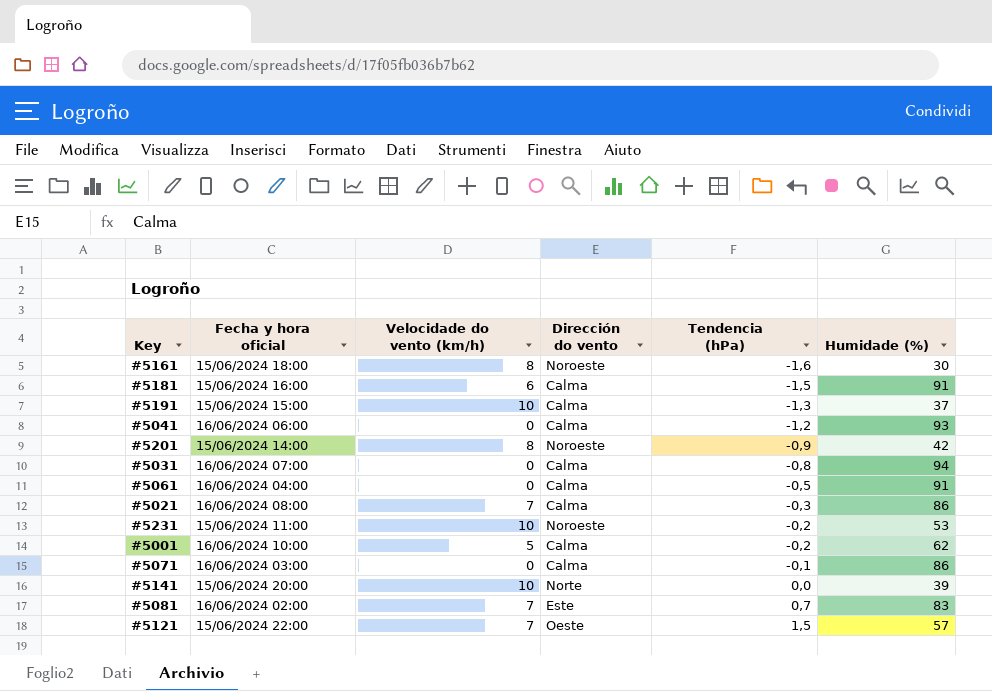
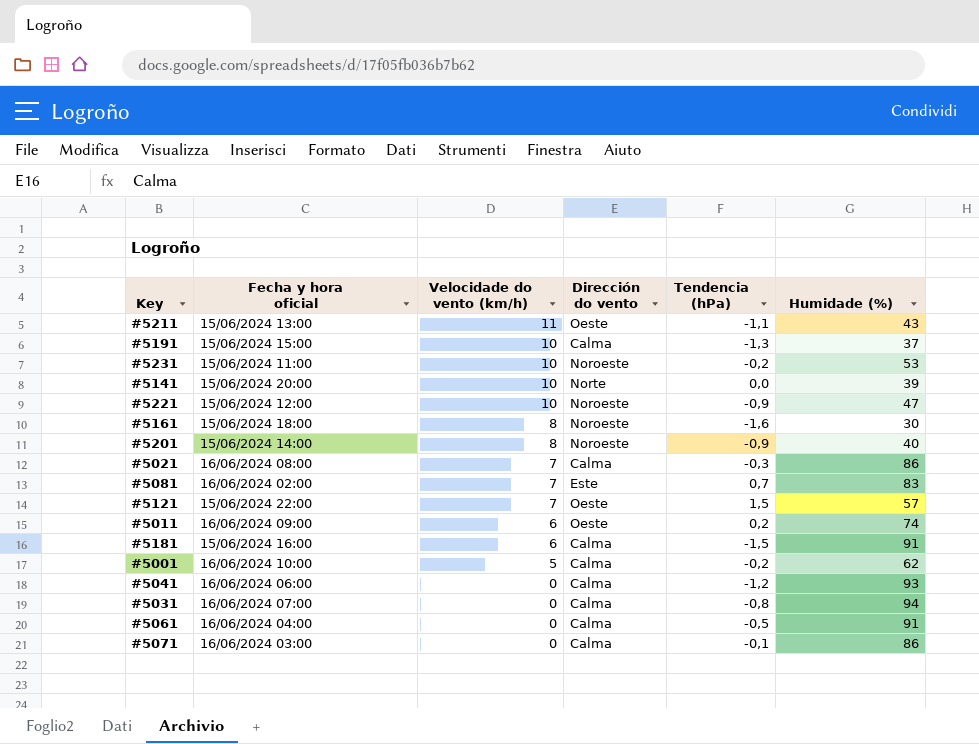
row order: Tendencia (hPa) ascending -> Velocidade do vento (km/h) descending
row #5211: none -> 15/06/2024 13:00 | 11 | Oeste | -1,1 | 43
row #5221: none -> 15/06/2024 12:00 | 10 | Noroeste | -0,9 | 47
#5201 | Humidade (%): 42 -> 40
row #5011: none -> 16/06/2024 09:00 | 6 | Oeste | 0,2 | 74

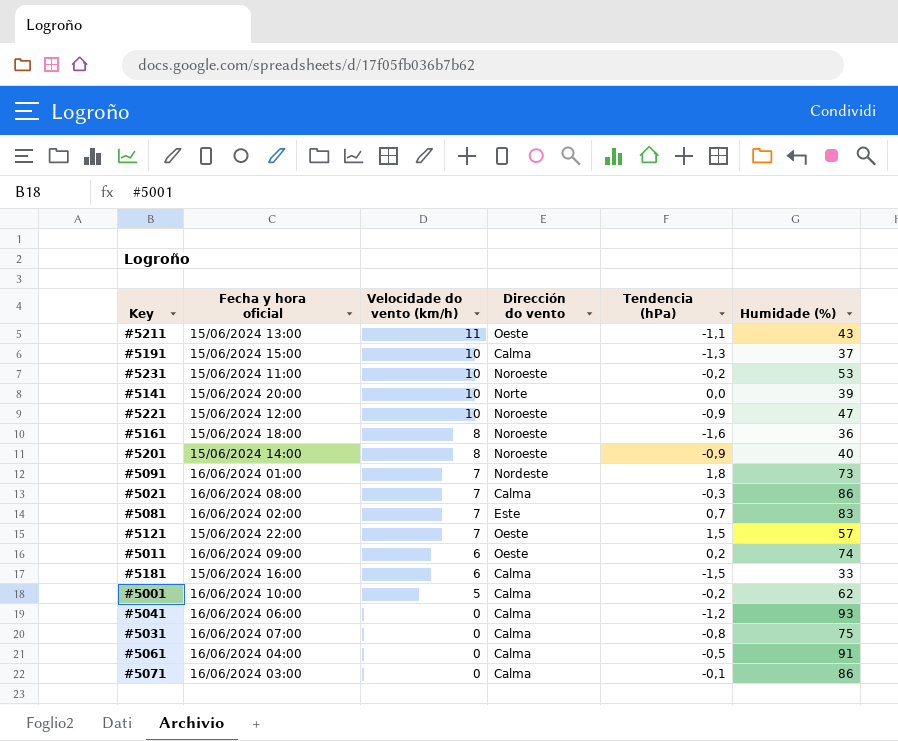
#5161 | Humidade (%): 30 -> 36
row #5091: none -> 16/06/2024 01:00 | 7 | Nordeste | 1,8 | 73
#5181 | Humidade (%): 91 -> 33
#5031 | Humidade (%): 94 -> 75

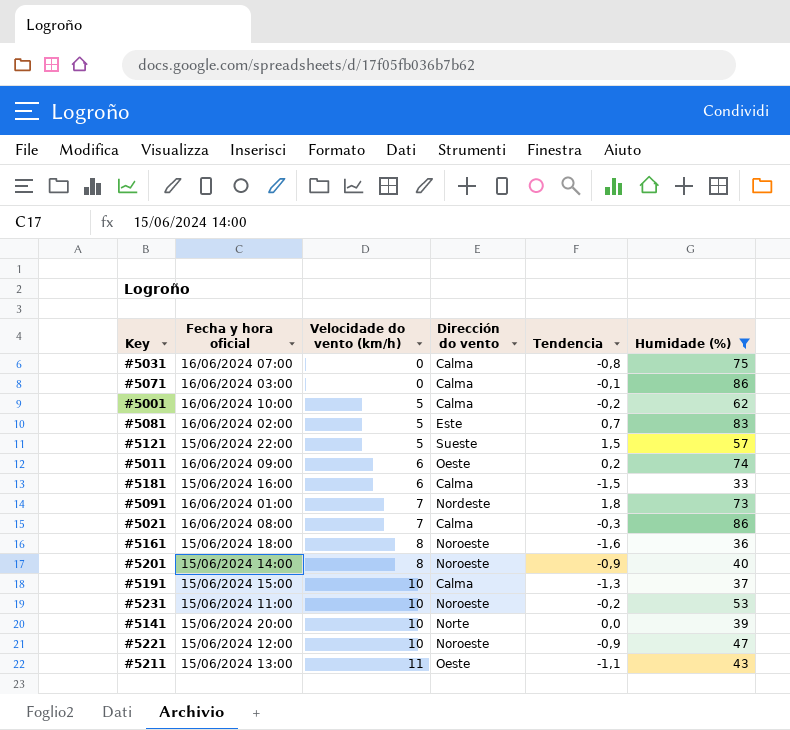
filter: none -> Humidade (%) <= 86
row order: Velocidade do vento (km/h) descending -> Velocidade do vento (km/h) ascending
column name: Tendencia (hPa) -> Tendencia
#5081 | Velocidade do vento (km/h): 7 -> 5
#5121 | Velocidade do vento (km/h): 7 -> 5
#5121 | Dirección do vento: Oeste -> Sueste

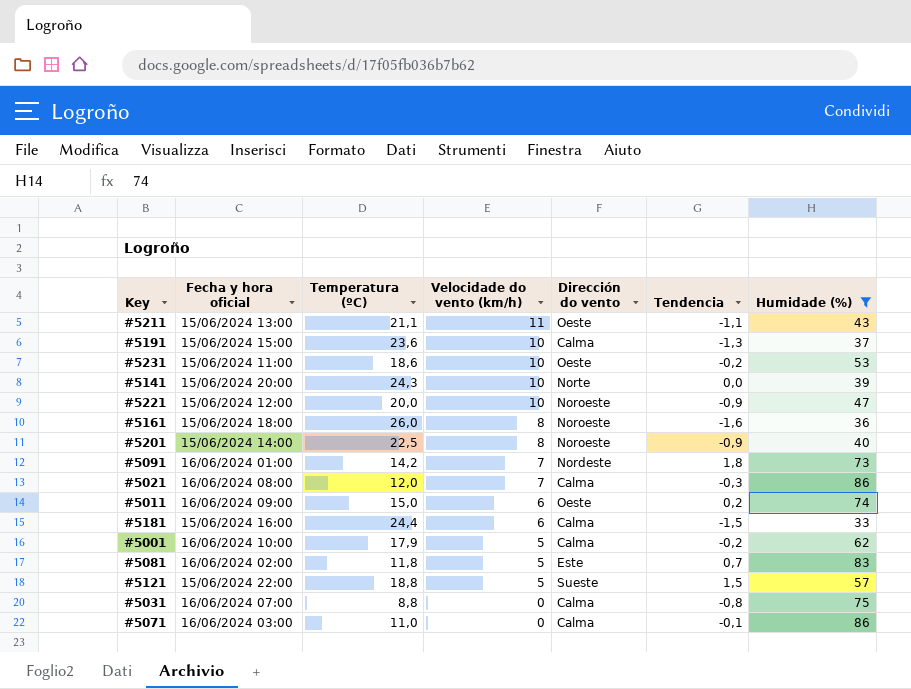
row order: Velocidade do vento (km/h) ascending -> Velocidade do vento (km/h) descending
column Temperatura (ºC) | position: none -> 3
#5231 | Dirección do vento: Noroeste -> Oeste

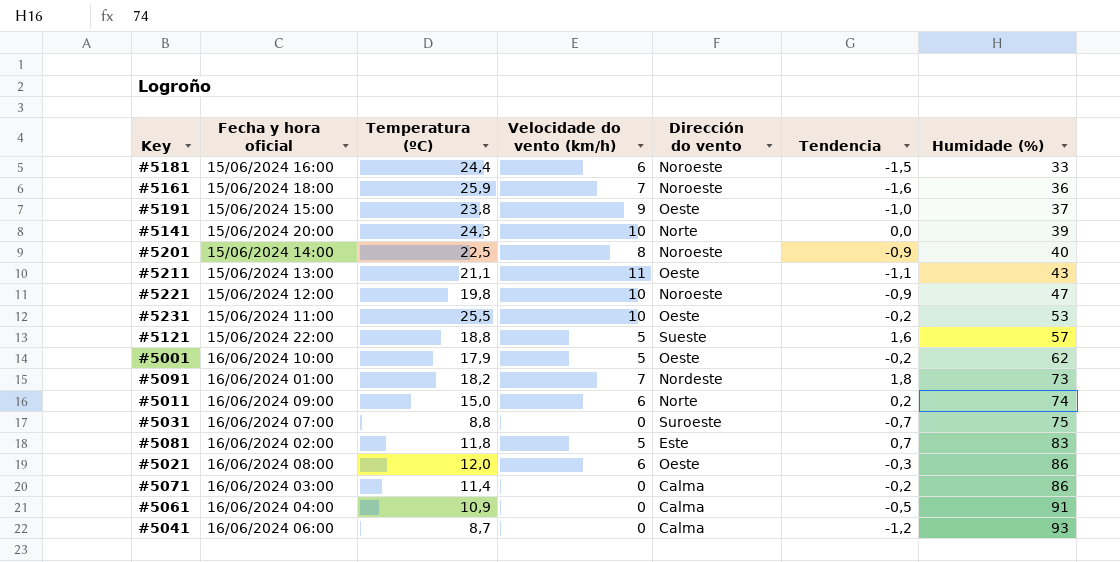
filter: Humidade (%) <= 86 -> none
row order: Velocidade do vento (km/h) descending -> Humidade (%) ascending
#5181 | Dirección do vento: Calma -> Noroeste
#5161 | Temperatura (ºC): 26,0 -> 25,9
#5161 | Velocidade do vento (km/h): 8 -> 7
#5191 | Temperatura (ºC): 23,6 -> 23,8
#5191 | Velocidade do vento (km/h): 10 -> 9
#5191 | Dirección do vento: Calma -> Oeste
#5191 | Tendencia: -1,3 -> -1,0
#5221 | Temperatura (ºC): 20,0 -> 19,8
#5231 | Temperatura (ºC): 18,6 -> 25,5
#5121 | Tendencia: 1,5 -> 1,6
#5001 | Dirección do vento: Calma -> Oeste
#5091 | Temperatura (ºC): 14,2 -> 18,2
#5011 | Dirección do vento: Oeste -> Norte
#5031 | Dirección do vento: Calma -> Suroeste
#5031 | Tendencia: -0,8 -> -0,7
#5021 | Velocidade do vento (km/h): 7 -> 6
#5021 | Dirección do vento: Calma -> Oeste
#5071 | Temperatura (ºC): 11,0 -> 11,4
#5071 | Tendencia: -0,1 -> -0,2

